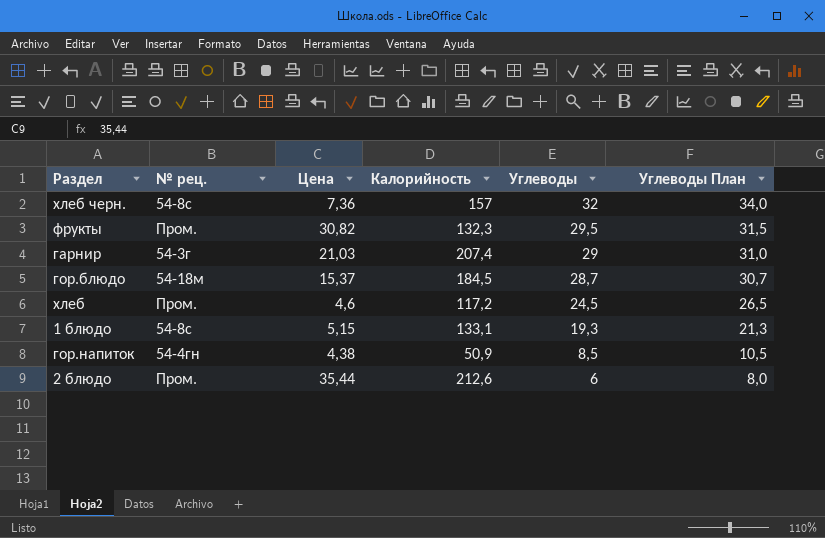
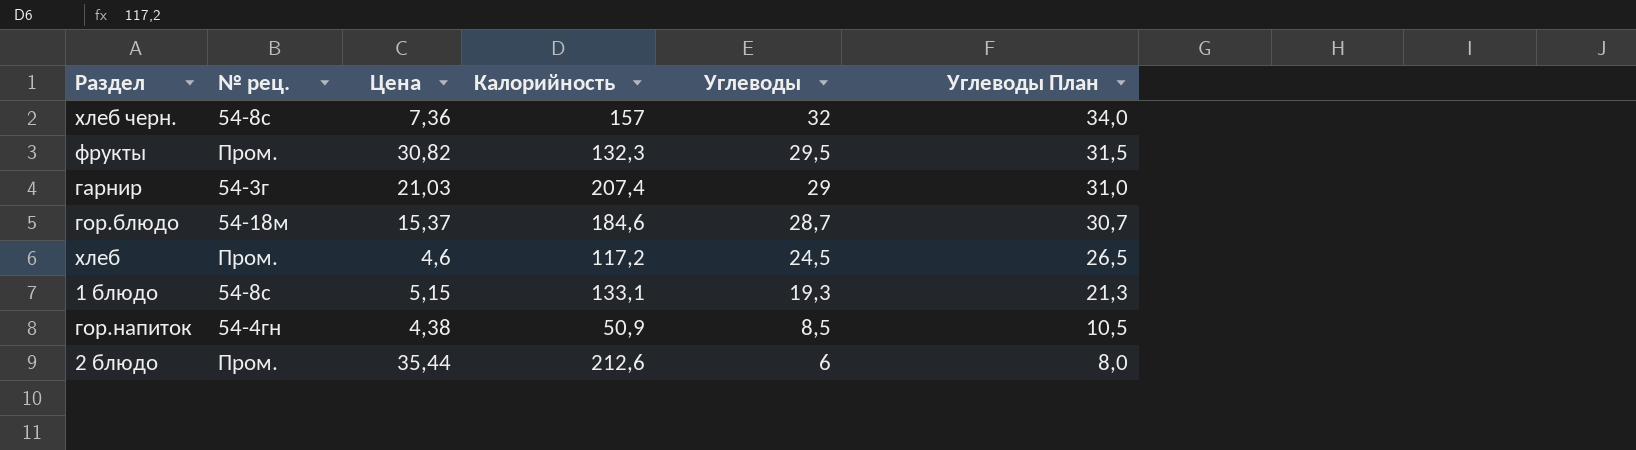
гор.блюдо | Калорийность: 184,5 -> 184,6

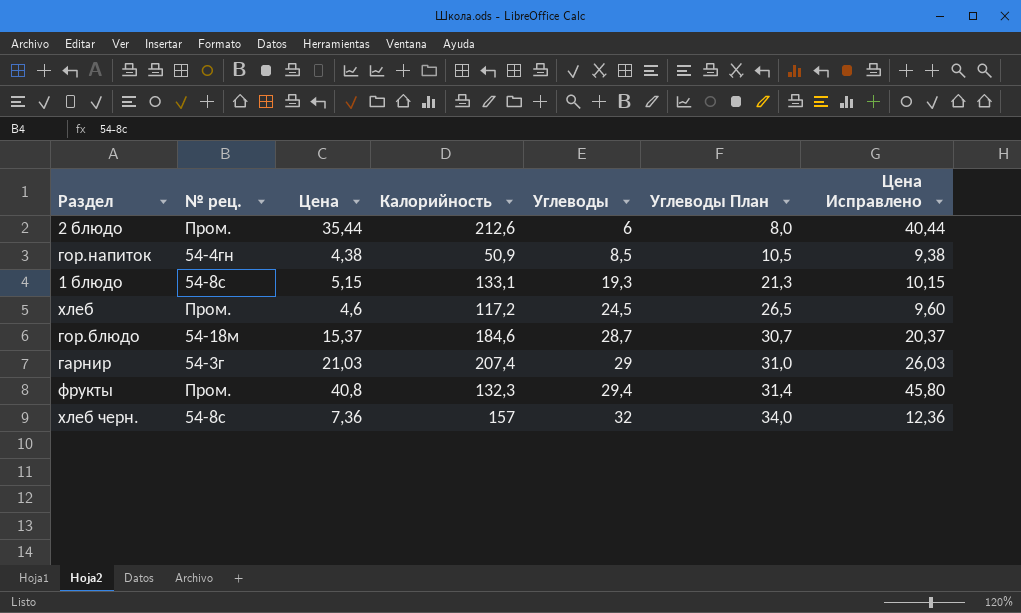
row order: Углеводы descending -> Углеводы ascending
column Цена Исправлено | formula: none -> [Цена] + 5
фрукты | Цена: 30,82 -> 40,8
фрукты | Углеводы: 29,5 -> 29,4
фрукты | Углеводы План: 31,5 -> 31,4

